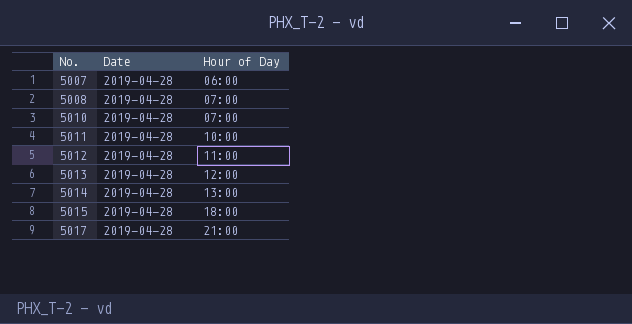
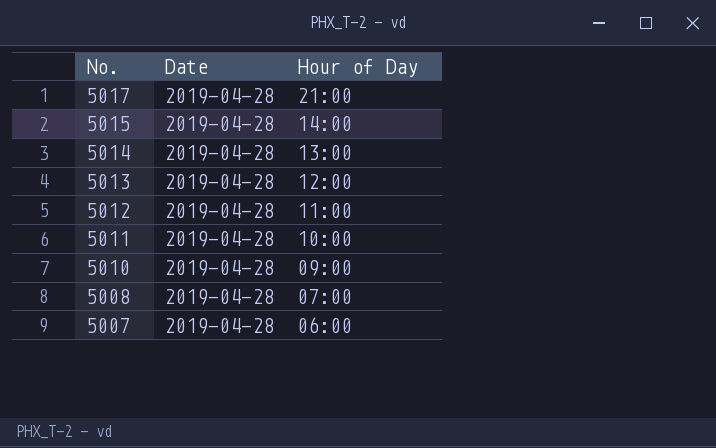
row order: No. ascending -> No. descending
5015 | Hour of Day: 18:00 -> 14:00
5010 | Hour of Day: 07:00 -> 09:00

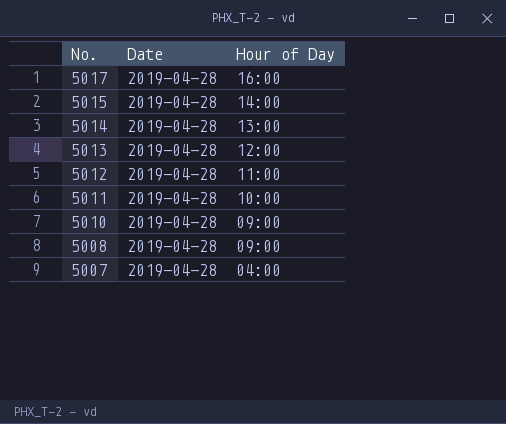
5017 | Hour of Day: 21:00 -> 16:00
5008 | Hour of Day: 07:00 -> 09:00
5007 | Hour of Day: 06:00 -> 04:00

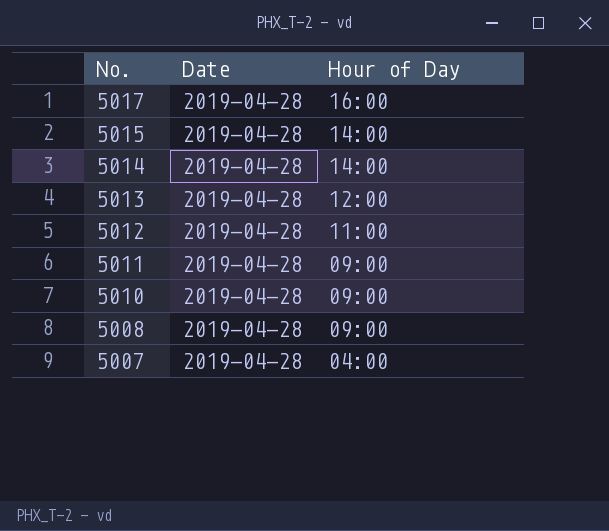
5014 | Hour of Day: 13:00 -> 14:00
5011 | Hour of Day: 10:00 -> 09:00

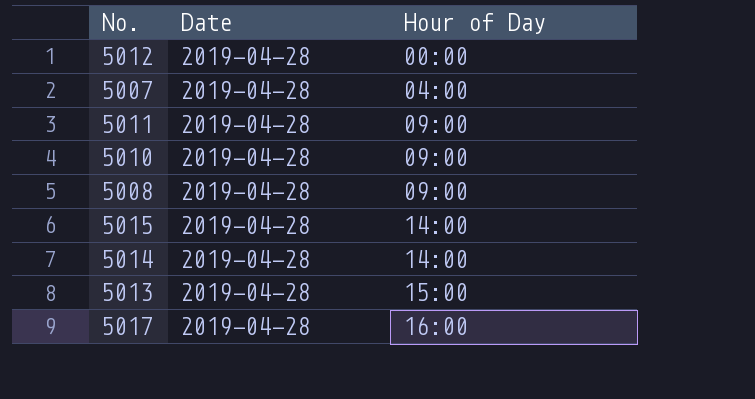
row order: No. descending -> Hour of Day ascending
5012 | Hour of Day: 11:00 -> 00:00
5013 | Hour of Day: 12:00 -> 15:00

